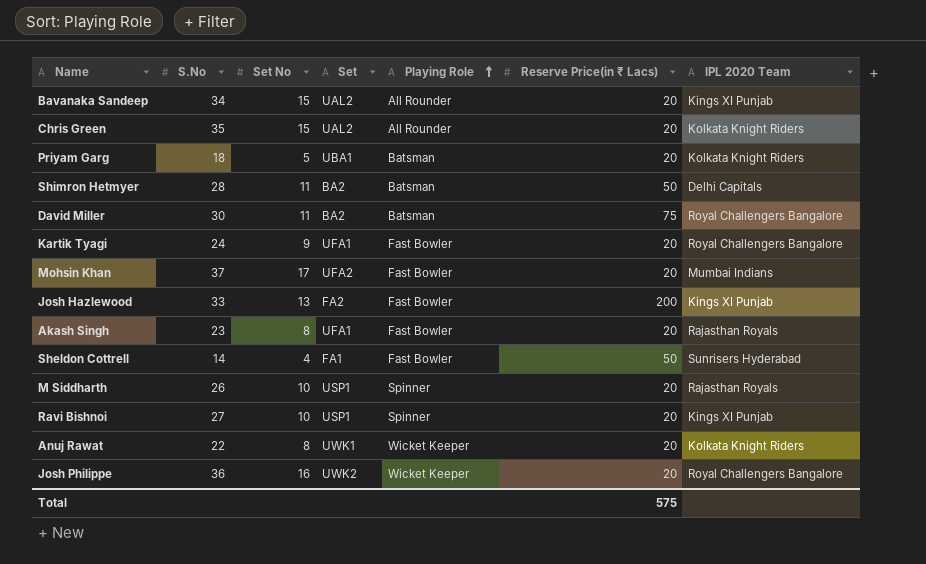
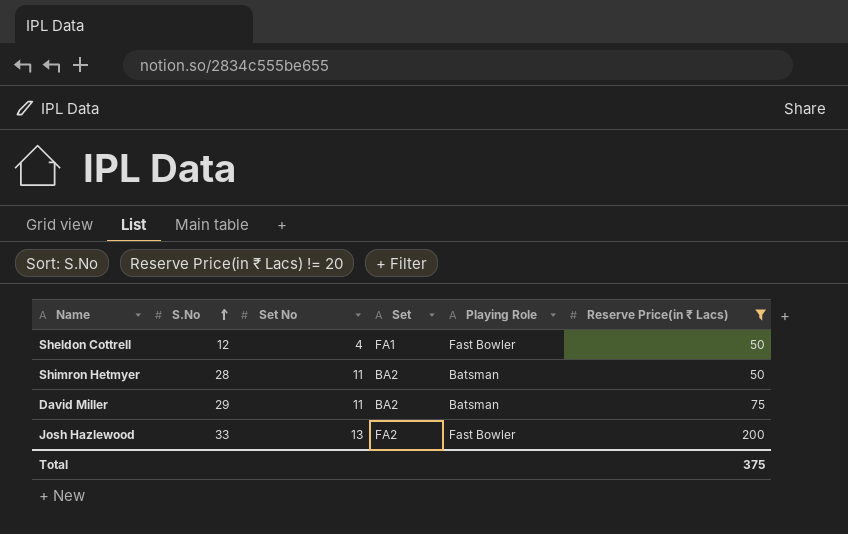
filter: none -> Reserve Price(in ₹ Lacs) != 20
row order: Playing Role ascending -> S.No ascending
column IPL 2020 Team | position: 7 -> none
Sheldon Cottrell | S.No: 14 -> 12
David Miller | S.No: 30 -> 29
Total | Reserve Price(in ₹ Lacs): 575 -> 375

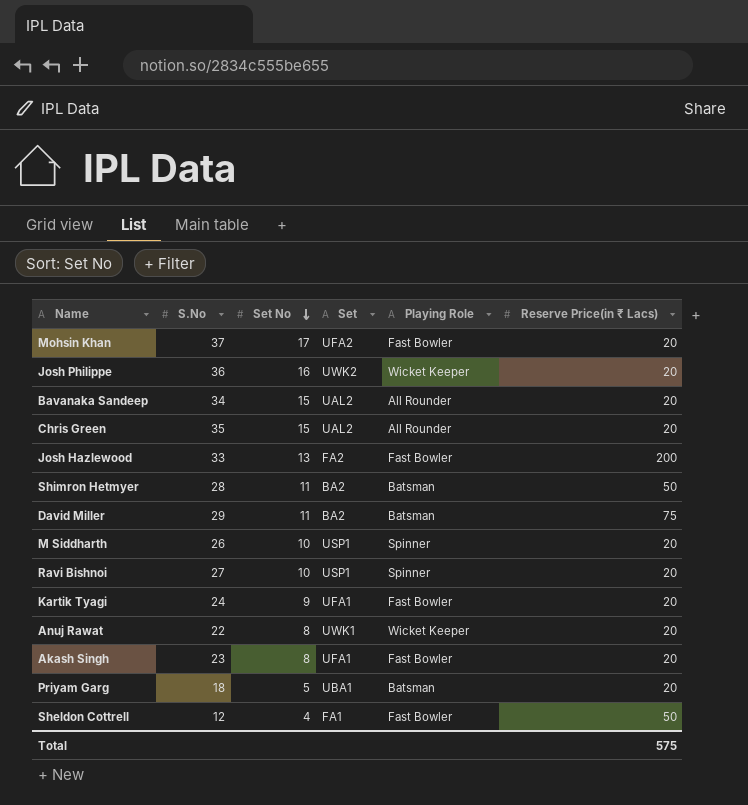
filter: Reserve Price(in ₹ Lacs) != 20 -> none
row order: S.No ascending -> Set No descending
Total | Reserve Price(in ₹ Lacs): 375 -> 575

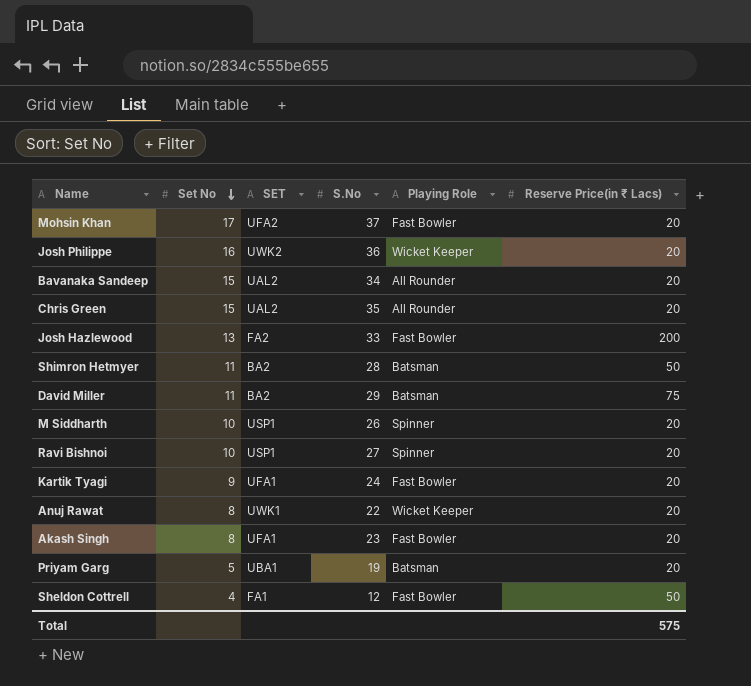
column name: Set -> SET
column S.No | position: 2 -> 4
Priyam Garg | S.No: 18 -> 19

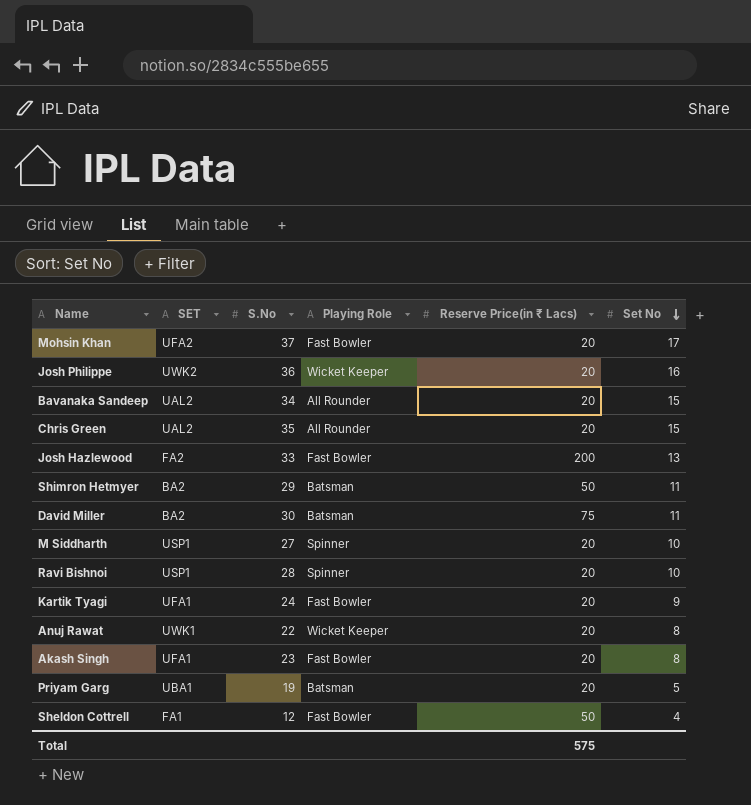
column Set No | position: 2 -> 6
Shimron Hetmyer | S.No: 28 -> 29
David Miller | S.No: 29 -> 30
M Siddharth | S.No: 26 -> 27
Ravi Bishnoi | S.No: 27 -> 28

